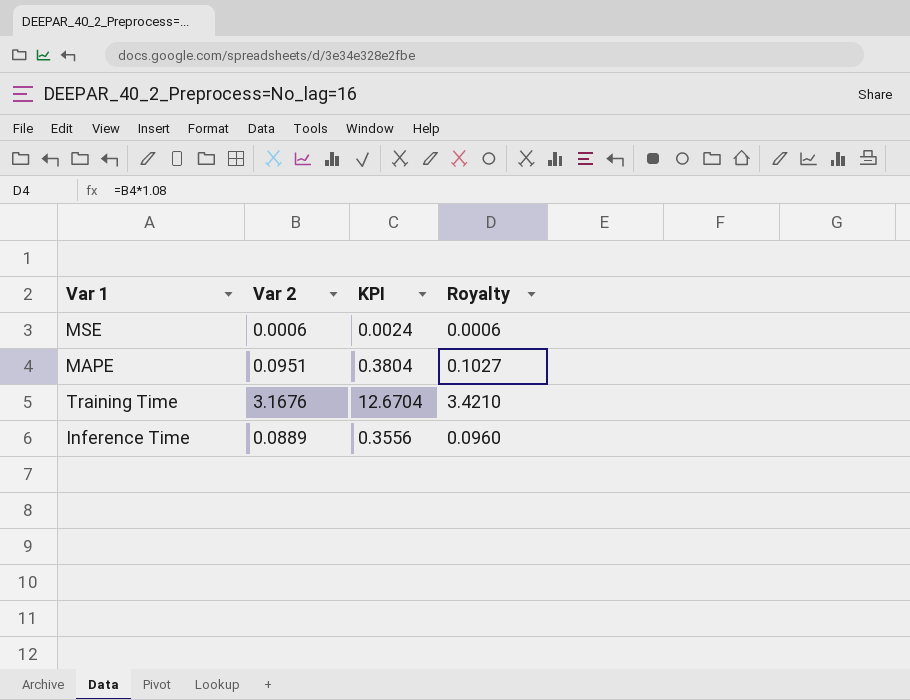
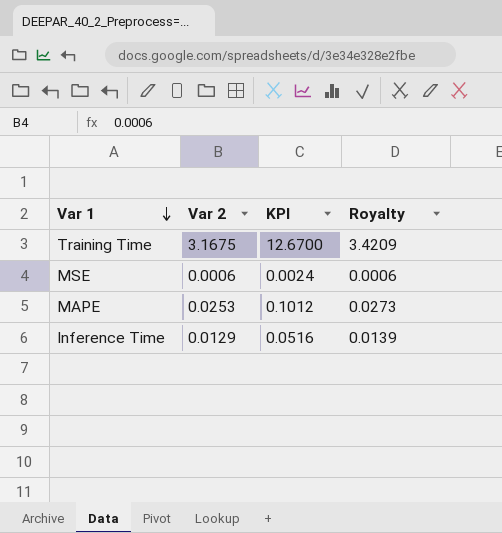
row order: none -> Var 1 descending
Training Time | Var 2: 3.1676 -> 3.1675
Training Time | KPI: 12.6704 -> 12.6700
Training Time | Royalty: 3.4210 -> 3.4209
MAPE | Var 2: 0.0951 -> 0.0253
MAPE | KPI: 0.3804 -> 0.1012
MAPE | Royalty: 0.1027 -> 0.0273
Inference Time | Var 2: 0.0889 -> 0.0129
Inference Time | KPI: 0.3556 -> 0.0516
Inference Time | Royalty: 0.0960 -> 0.0139

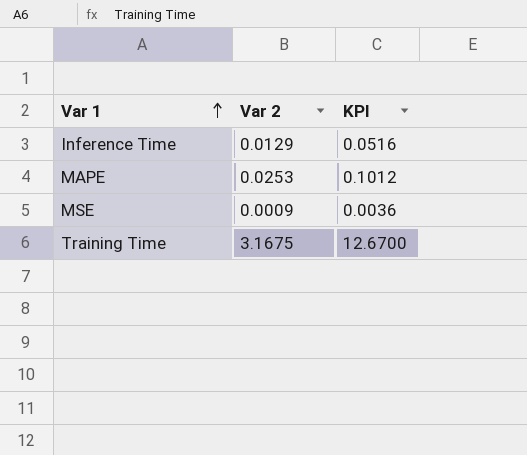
row order: Var 1 descending -> Var 1 ascending
column Royalty | formula: [Var 2] * 1.08 -> none
MSE | Var 2: 0.0006 -> 0.0009
MSE | KPI: 0.0024 -> 0.0036

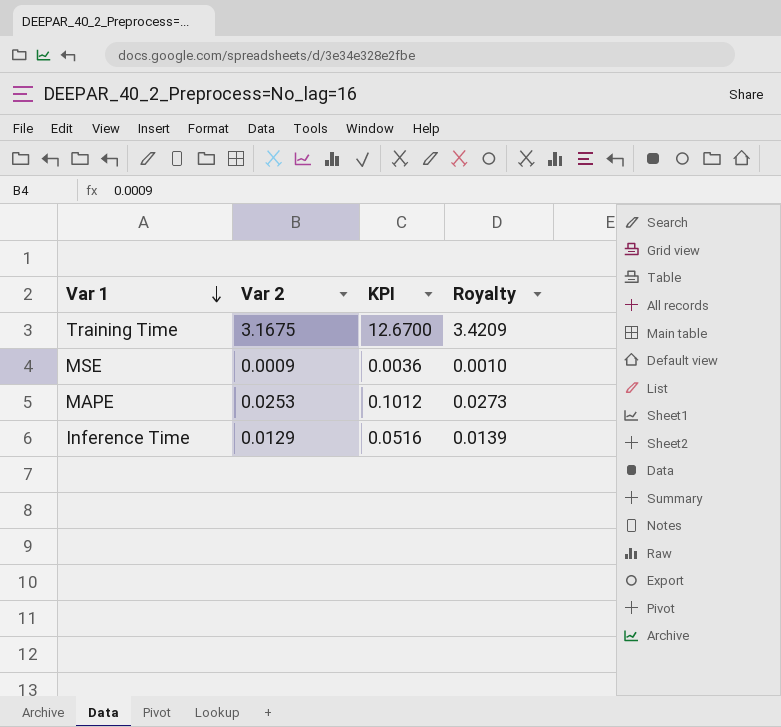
row order: Var 1 ascending -> Var 1 descending
column Royalty | formula: none -> [Var 2] * 1.08

